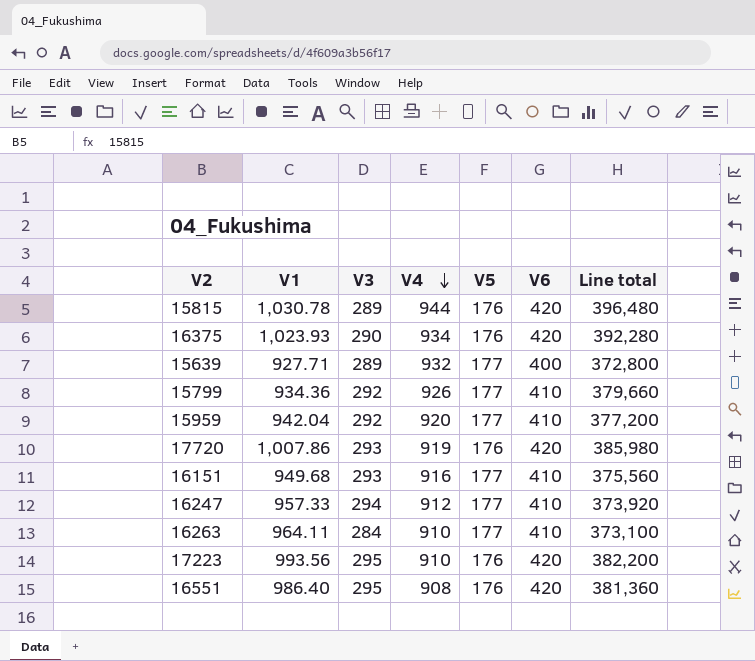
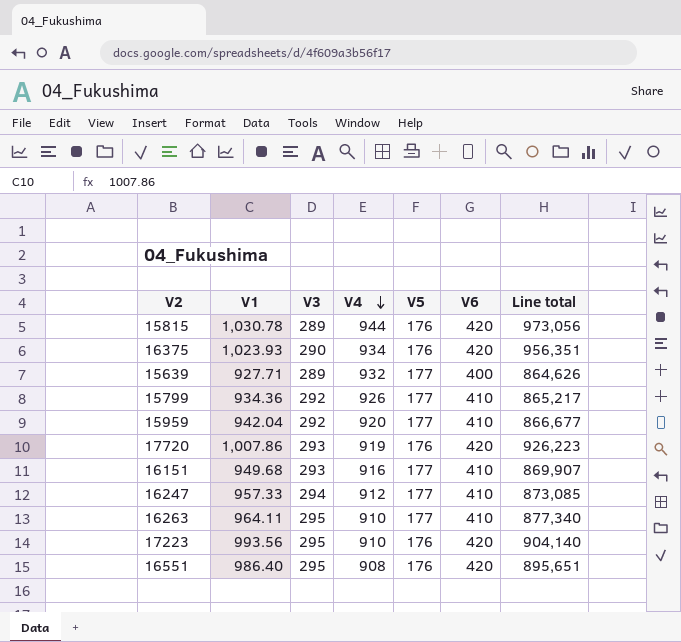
column Line total | formula: [V4] * [V6] -> [V1] * [V4]
16263 | V3: 284 -> 295

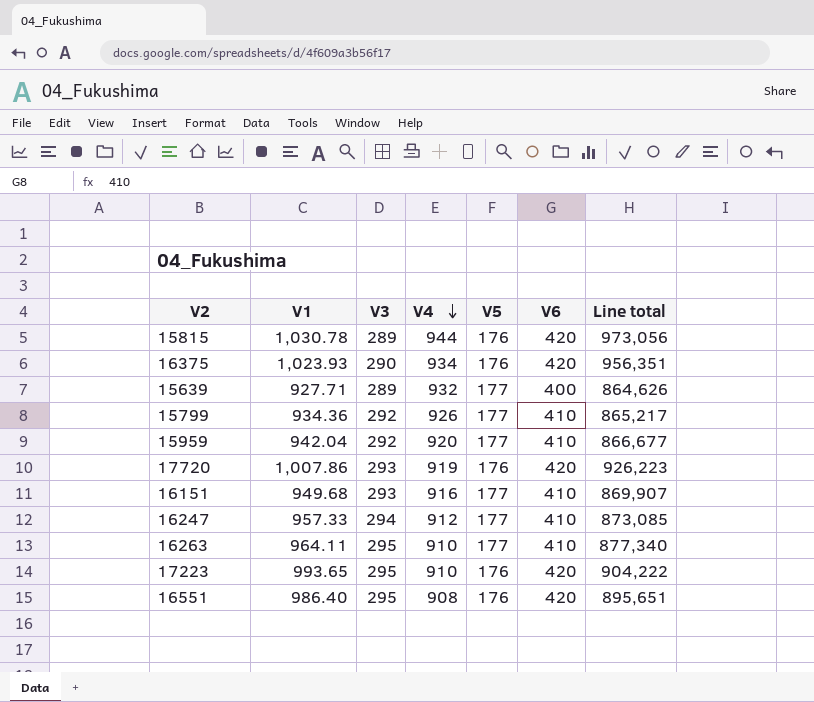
17223 | V1: 993.56 -> 993.65
17223 | Line total: 904,140 -> 904,222

